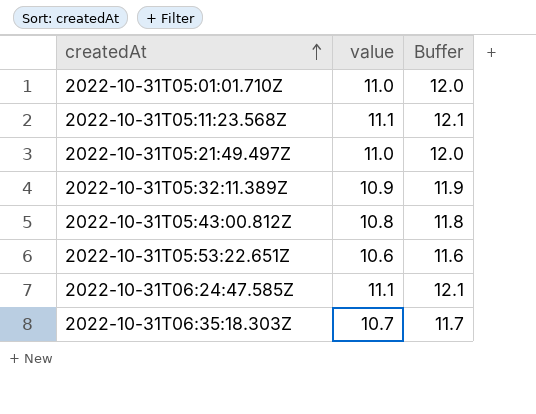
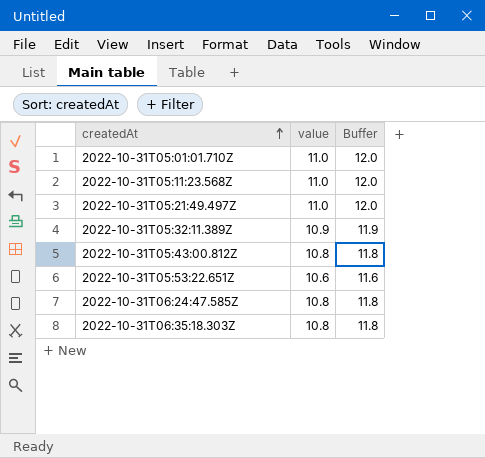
2022-10-31T05:11:23.568Z | value: 11.1 -> 11.0
2022-10-31T05:11:23.568Z | Buffer: 12.1 -> 12.0
2022-10-31T06:24:47.585Z | value: 11.1 -> 10.8
2022-10-31T06:24:47.585Z | Buffer: 12.1 -> 11.8
2022-10-31T06:35:18.303Z | value: 10.7 -> 10.8
2022-10-31T06:35:18.303Z | Buffer: 11.7 -> 11.8

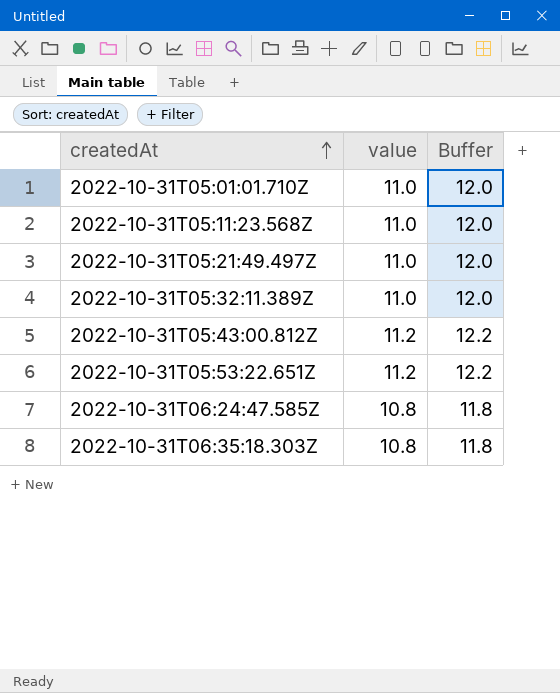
2022-10-31T05:32:11.389Z | value: 10.9 -> 11.0
2022-10-31T05:32:11.389Z | Buffer: 11.9 -> 12.0
2022-10-31T05:43:00.812Z | value: 10.8 -> 11.2
2022-10-31T05:43:00.812Z | Buffer: 11.8 -> 12.2
2022-10-31T05:53:22.651Z | value: 10.6 -> 11.2
2022-10-31T05:53:22.651Z | Buffer: 11.6 -> 12.2

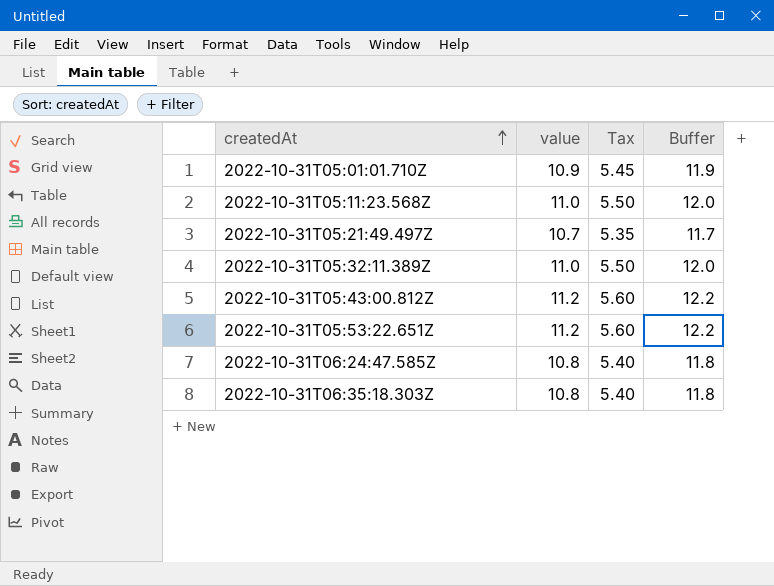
column Tax | formula: none -> [value] * 0.5
2022-10-31T05:01:01.710Z | value: 11.0 -> 10.9
2022-10-31T05:01:01.710Z | Buffer: 12.0 -> 11.9
2022-10-31T05:21:49.497Z | value: 11.0 -> 10.7
2022-10-31T05:21:49.497Z | Buffer: 12.0 -> 11.7

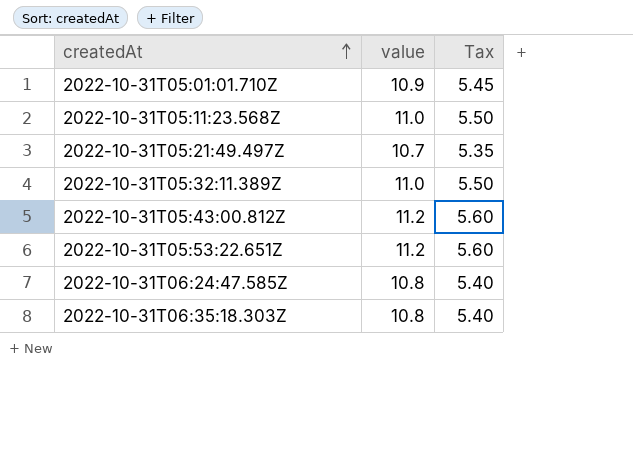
column Buffer | formula: [value] + 1 -> none

